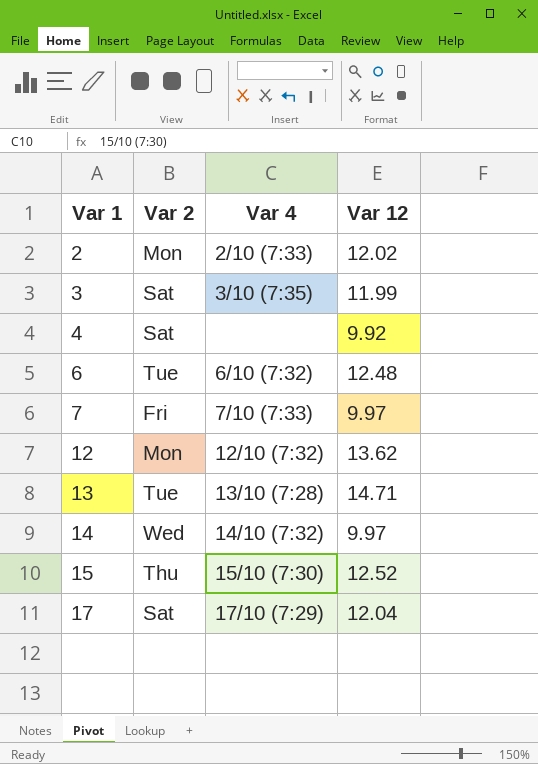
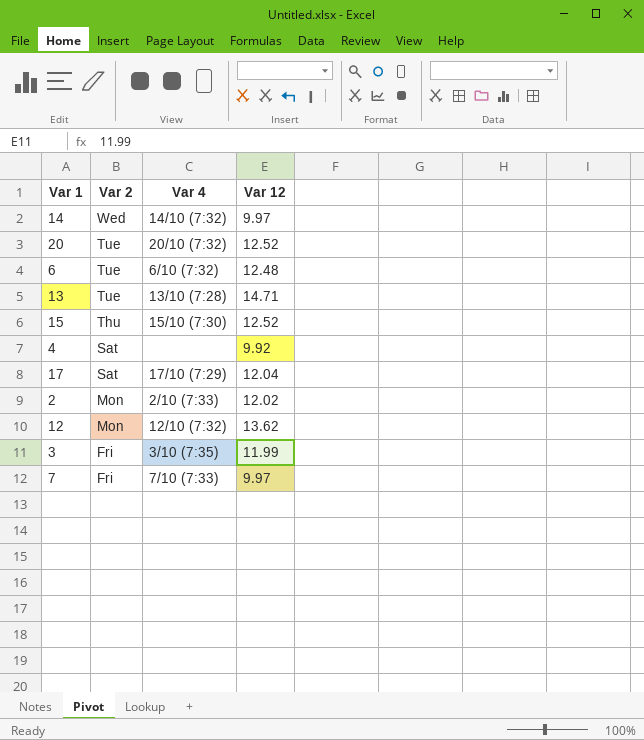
row order: Var 1 ascending -> Var 2 descending
row 20: none -> Tue | 20/10 (7:32) | 12.52
3 | Var 2: Sat -> Fri

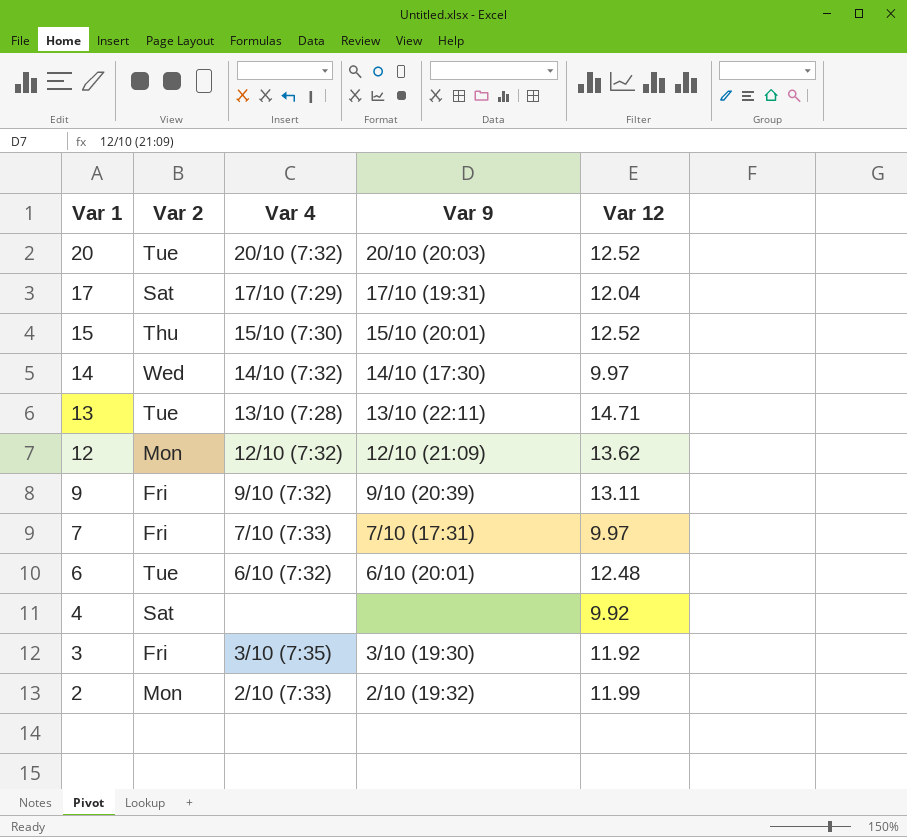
row order: Var 2 descending -> Var 1 descending
column Var 9 | position: none -> 4
row 9: none -> Fri | 9/10 (7:32) | 9/10 (20:39) | 13.11
3 | Var 12: 11.99 -> 11.92
2 | Var 12: 12.02 -> 11.99

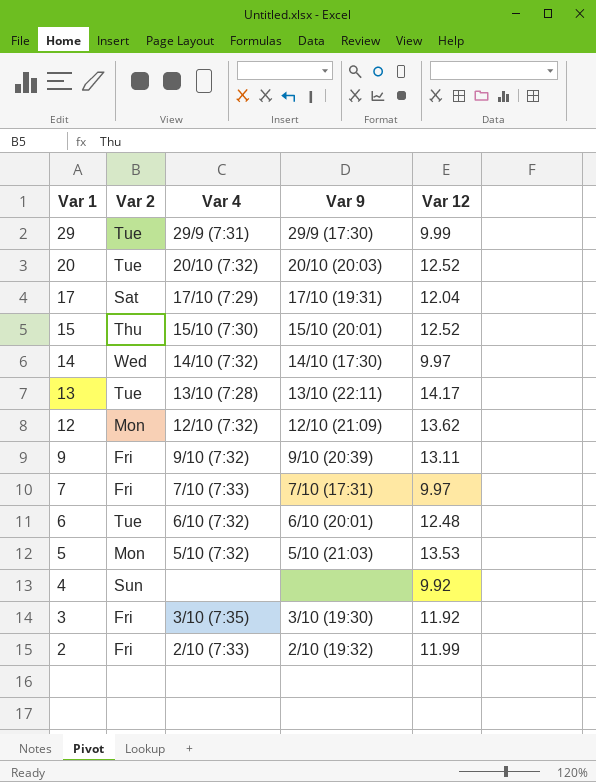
row 29: none -> Tue | 29/9 (7:31) | 29/9 (17:30) | 9.99
13 | Var 12: 14.71 -> 14.17
row 5: none -> Mon | 5/10 (7:32) | 5/10 (21:03) | 13.53
4 | Var 2: Sat -> Sun
2 | Var 2: Mon -> Fri

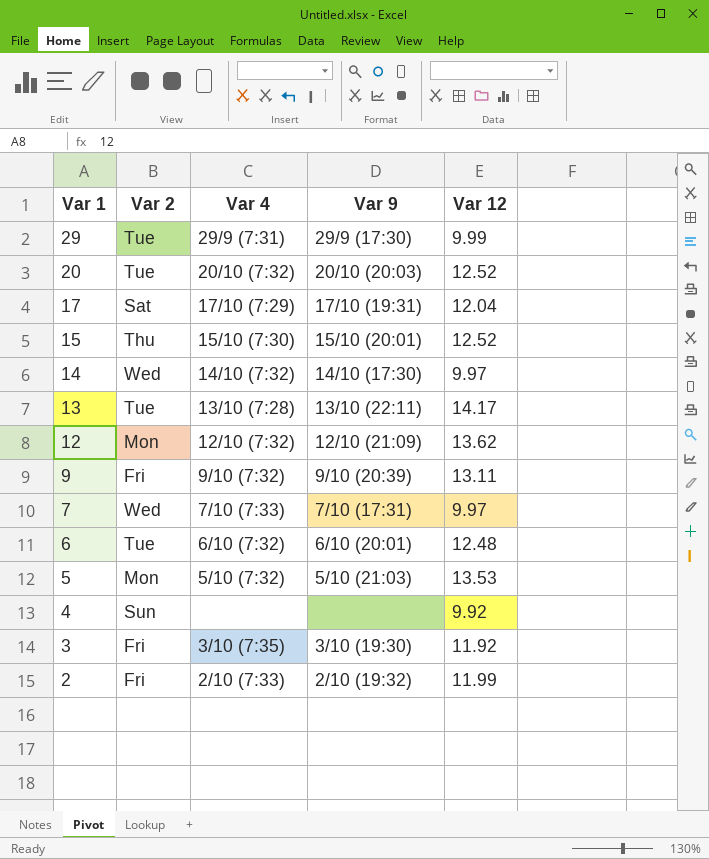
7 | Var 2: Fri -> Wed

